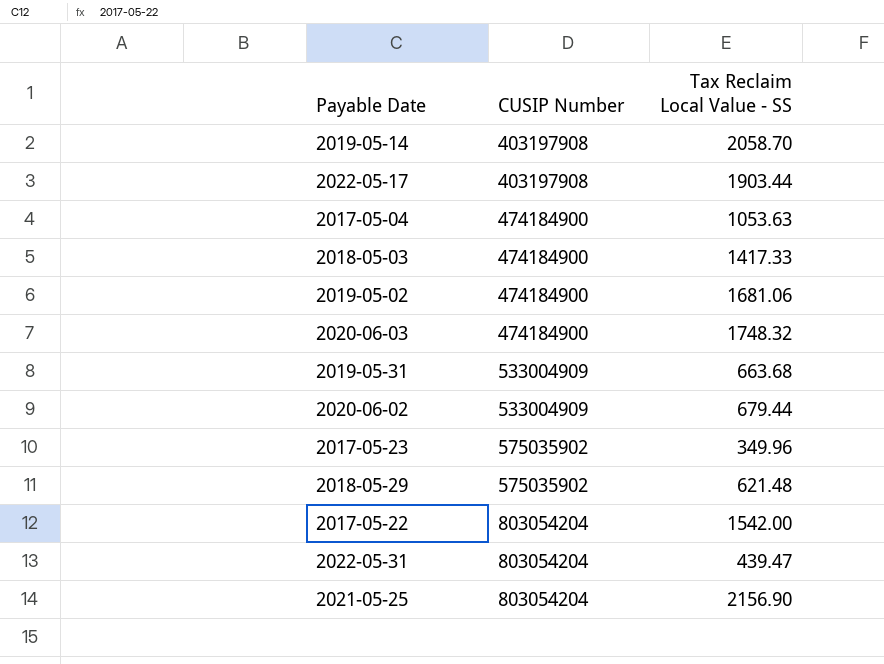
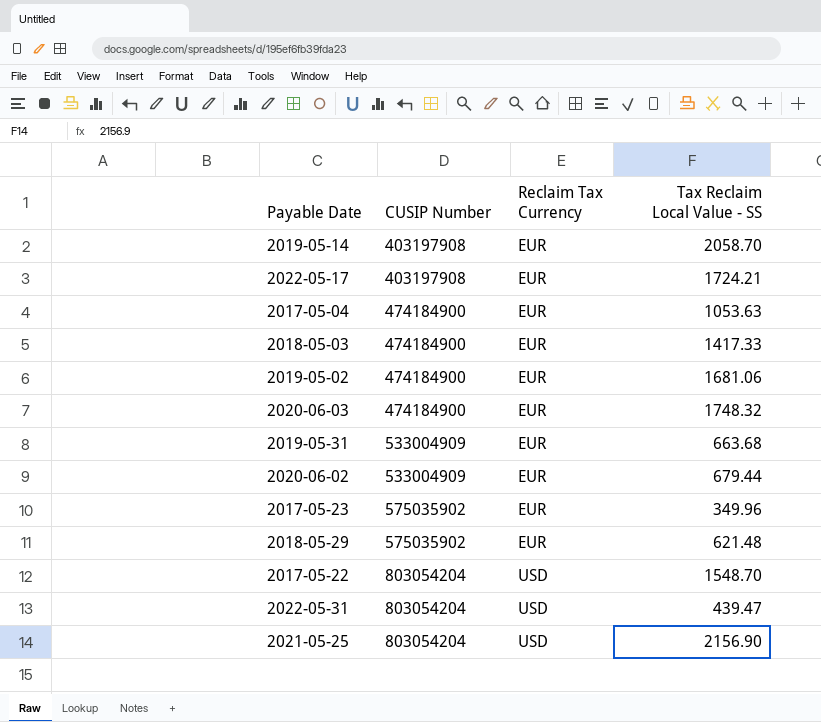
column Reclaim Tax Currency | position: none -> 3
2022-05-17 | Tax Reclaim Local Value - SS: 1903.44 -> 1724.21
2017-05-22 | Tax Reclaim Local Value - SS: 1542.00 -> 1548.70

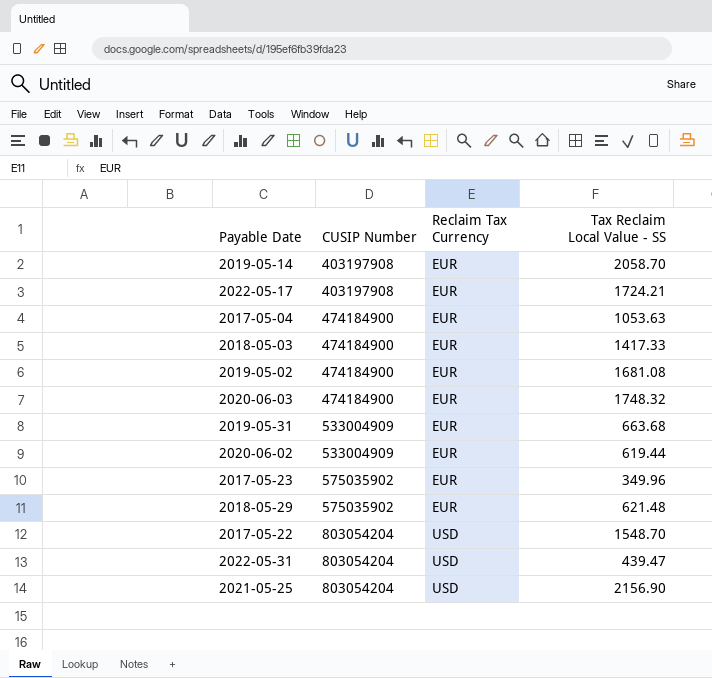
2019-05-02 | Tax Reclaim Local Value - SS: 1681.06 -> 1681.08
2020-06-02 | Tax Reclaim Local Value - SS: 679.44 -> 619.44

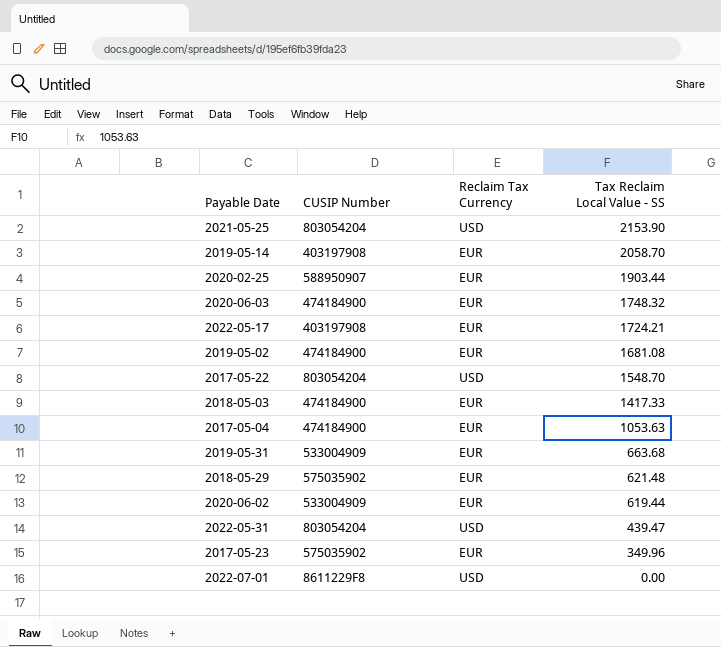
row order: CUSIP Number ascending -> Tax Reclaim Local Value - SS descending
2021-05-25 | Tax Reclaim Local Value - SS: 2156.90 -> 2153.90
row 2020-02-25: none -> 588950907 | EUR | 1903.44
row 2022-07-01: none -> 8611229F8 | USD | 0.00

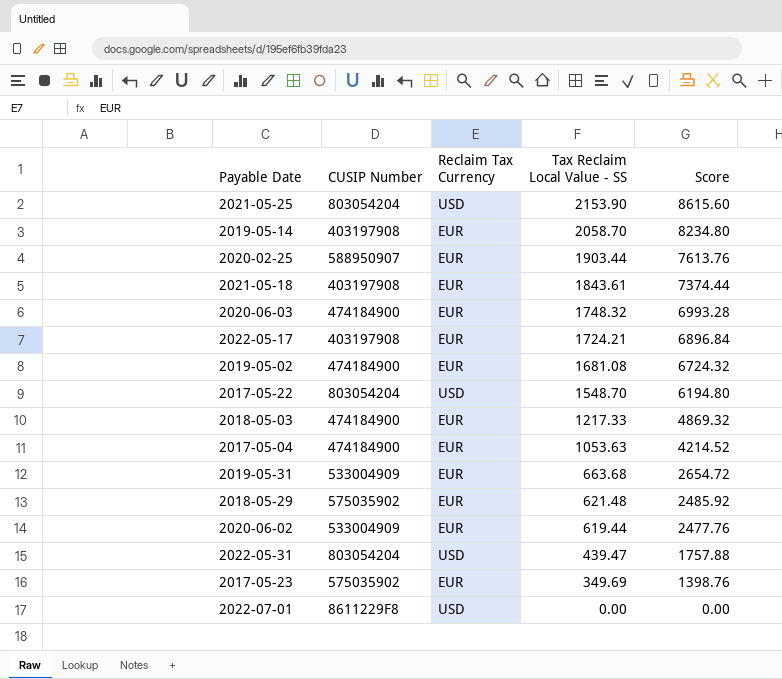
column Score | formula: none -> [Tax Reclaim Local Value - SS] * 4
row 2021-05-18: none -> 403197908 | EUR | 1843.61 | 7374.44
2018-05-03 | Tax Reclaim Local Value - SS: 1417.33 -> 1217.33
2017-05-23 | Tax Reclaim Local Value - SS: 349.96 -> 349.69

